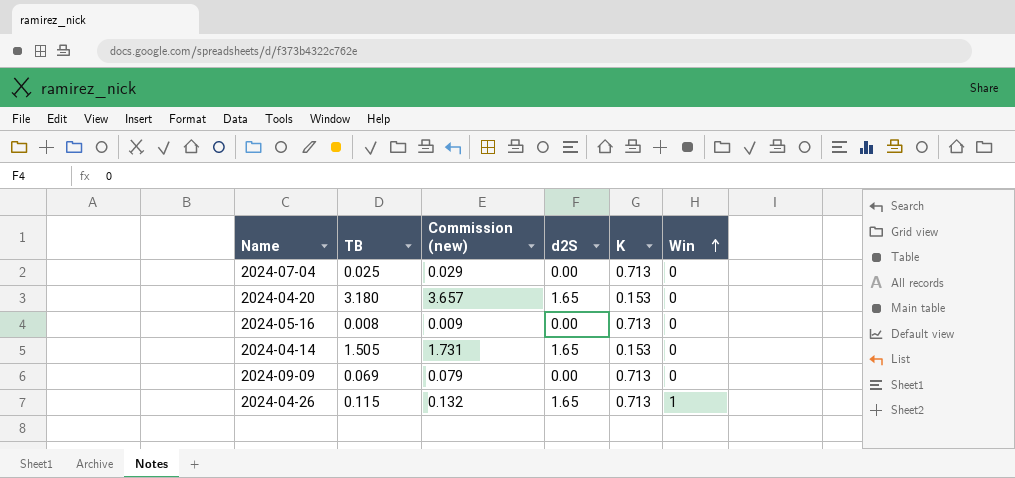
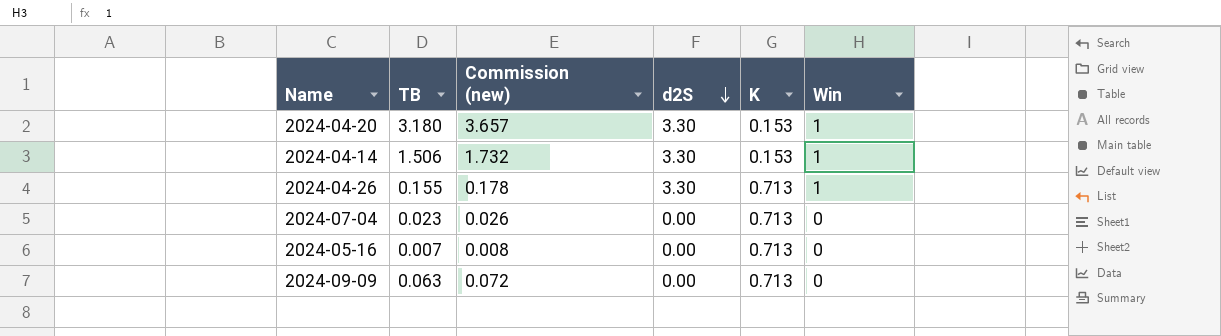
row order: Win ascending -> d2S descending
2024-04-20 | d2S: 1.65 -> 3.30
2024-04-20 | Win: 0 -> 1
2024-04-14 | TB: 1.505 -> 1.506
2024-04-14 | Commission (new): 1.731 -> 1.732
2024-04-14 | d2S: 1.65 -> 3.30
2024-04-14 | Win: 0 -> 1
2024-04-26 | TB: 0.115 -> 0.155
2024-04-26 | Commission (new): 0.132 -> 0.178
2024-04-26 | d2S: 1.65 -> 3.30
2024-07-04 | TB: 0.025 -> 0.023
2024-07-04 | Commission (new): 0.029 -> 0.026
2024-05-16 | TB: 0.008 -> 0.007
2024-05-16 | Commission (new): 0.009 -> 0.008
2024-09-09 | TB: 0.069 -> 0.063
2024-09-09 | Commission (new): 0.079 -> 0.072

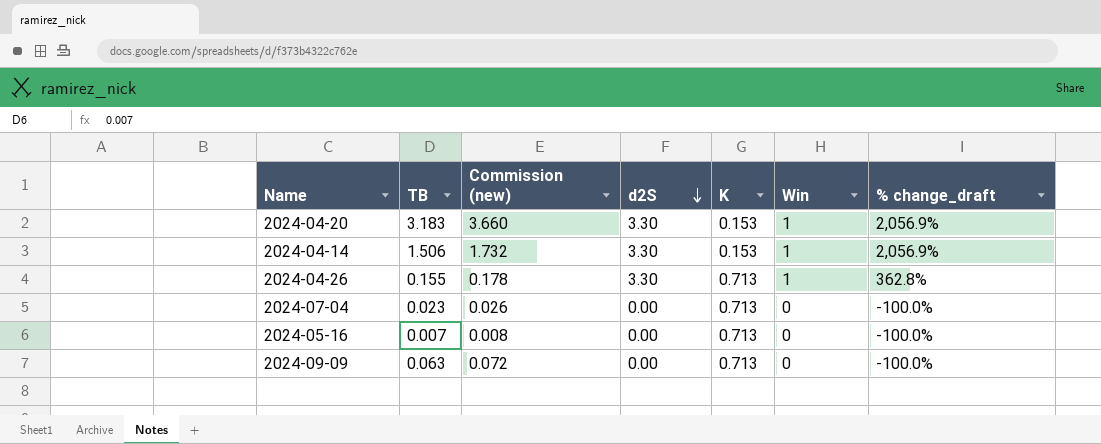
column % change_draft | formula: none -> ([d2S] - [K]) / [K]
2024-04-20 | TB: 3.180 -> 3.183
2024-04-20 | Commission (new): 3.657 -> 3.660

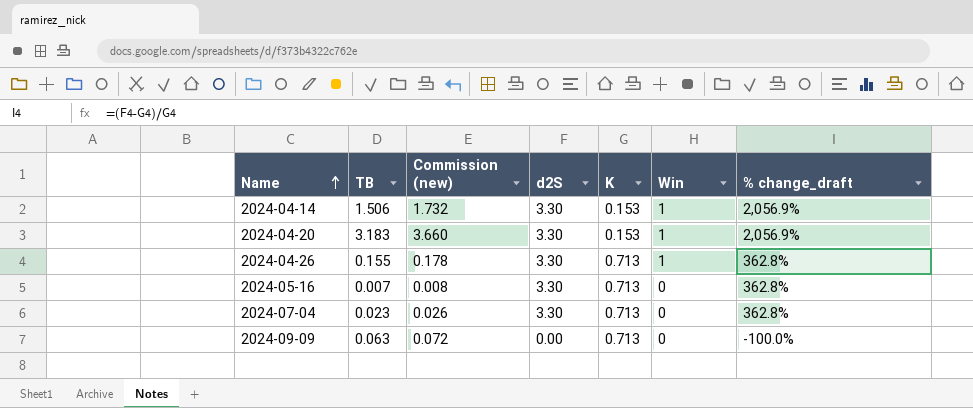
row order: d2S descending -> Name ascending
2024-05-16 | d2S: 0.00 -> 3.30
2024-05-16 | % change_draft: -100.0% -> 362.8%
2024-07-04 | d2S: 0.00 -> 3.30
2024-07-04 | % change_draft: -100.0% -> 362.8%

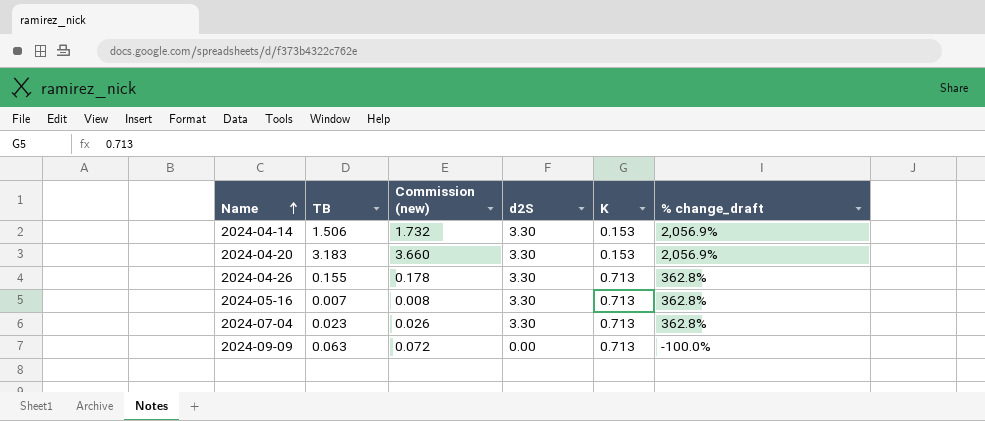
column Win | position: 6 -> none

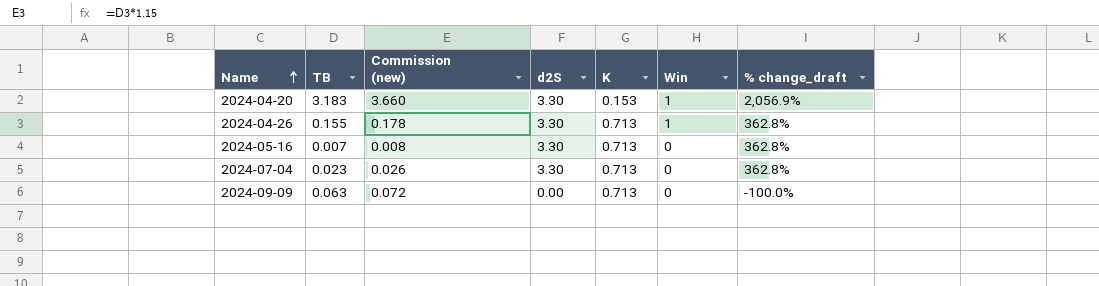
column Win | position: none -> 6
row 2024-04-14: 1.506 | 1.732 | 3.30 | 0.153 | 2,056.9% -> none

